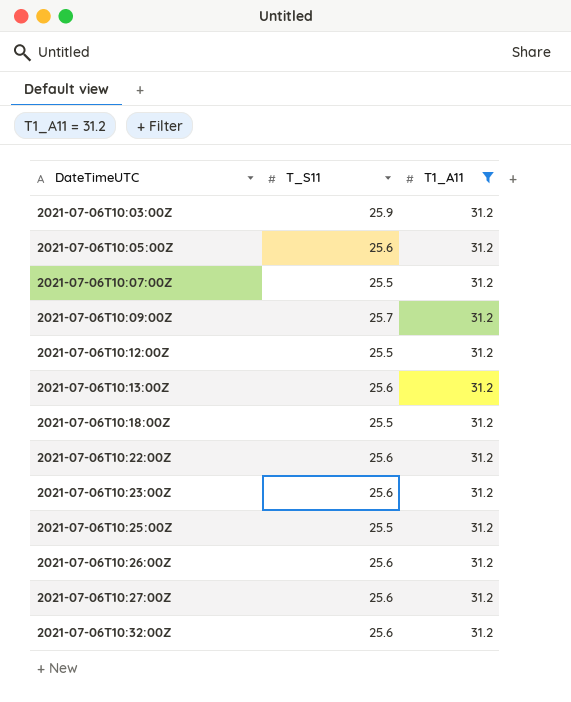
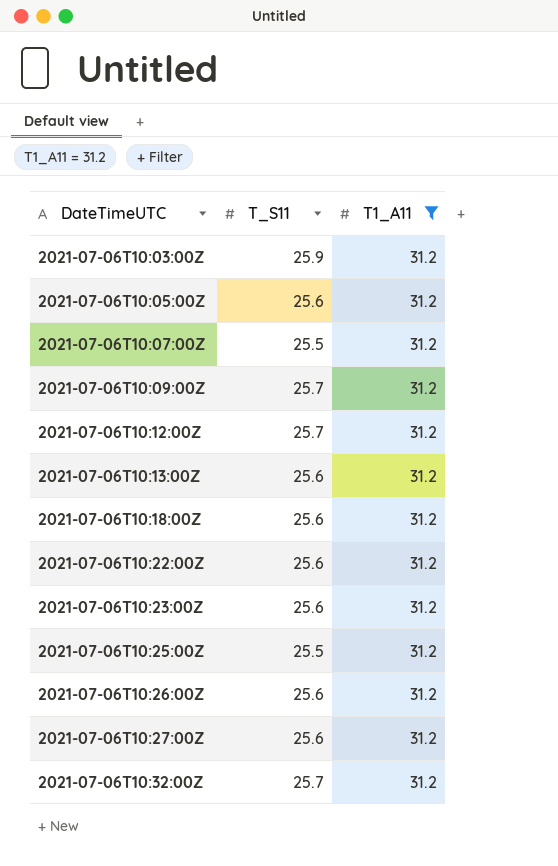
2021-07-06T10:12:00Z | T_S11: 25.5 -> 25.7
2021-07-06T10:18:00Z | T_S11: 25.5 -> 25.6
2021-07-06T10:32:00Z | T_S11: 25.6 -> 25.7

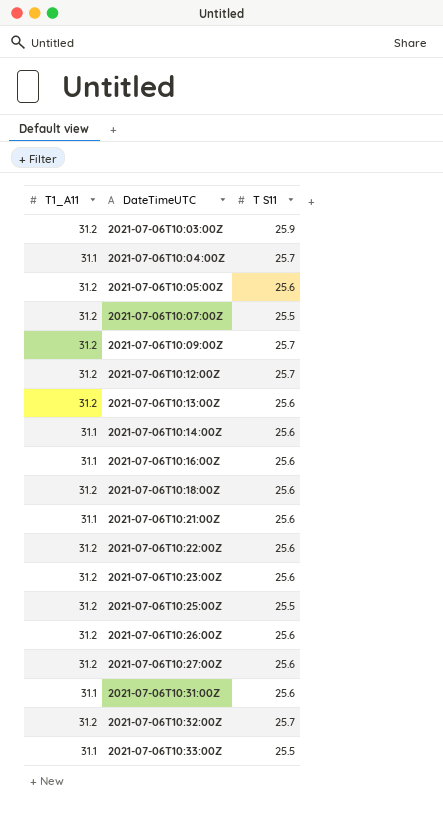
filter: T1_A11 = 31.2 -> none
column T1_A11 | position: 3 -> 1
column name: T_S11 -> T S11

